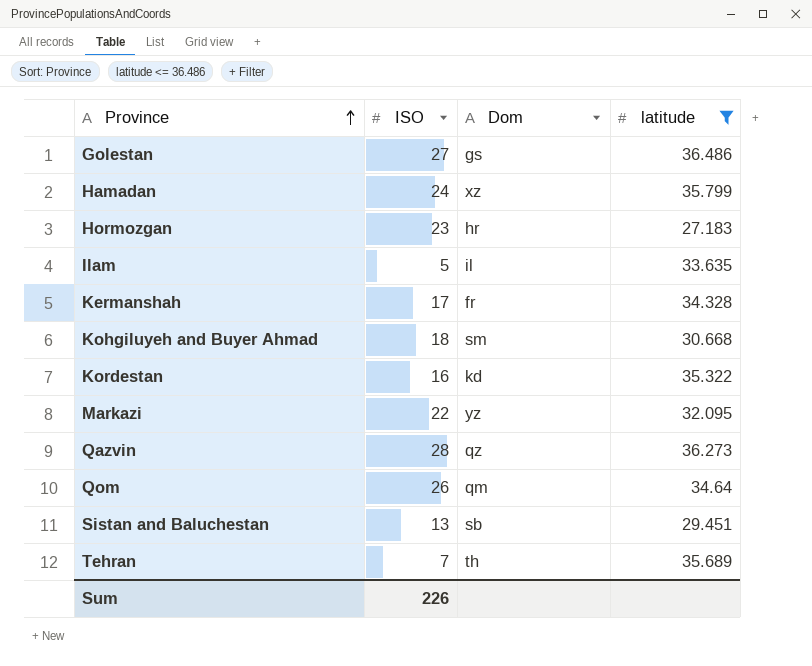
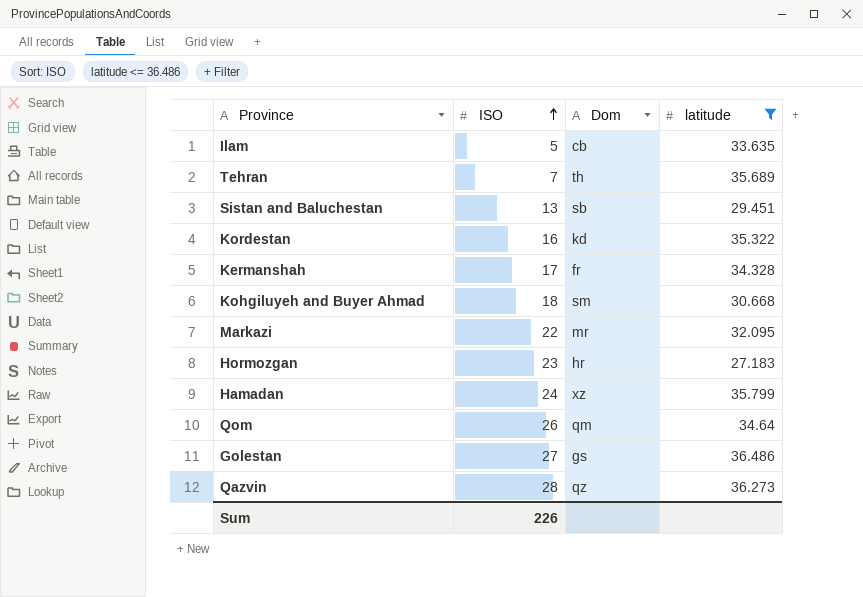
row order: Province ascending -> ISO ascending
Ilam | Dom: il -> cb
Markazi | Dom: yz -> mr

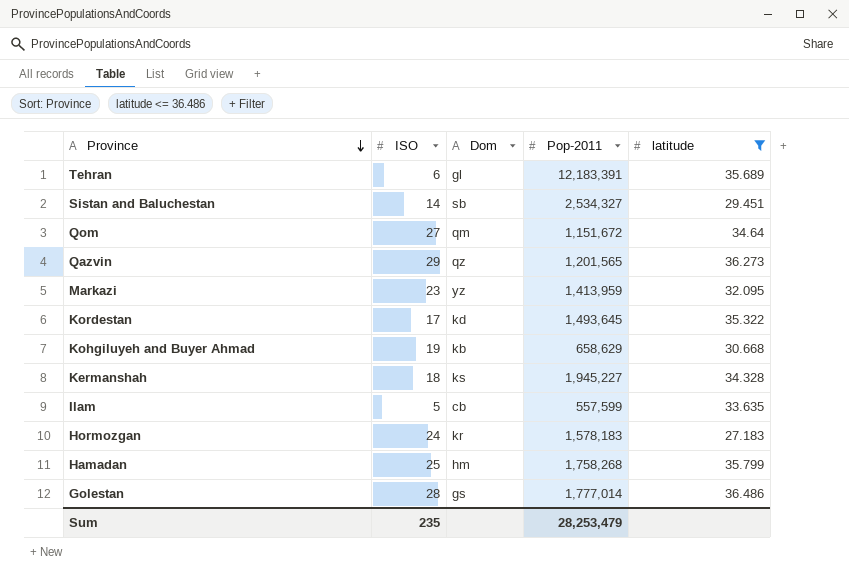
row order: ISO ascending -> Province descending
column Pop-2011 | position: none -> 4
Tehran | ISO: 7 -> 6
Tehran | Dom: th -> gl
Sistan and Baluchestan | ISO: 13 -> 14
Qom | ISO: 26 -> 27
Qazvin | ISO: 28 -> 29
Markazi | ISO: 22 -> 23
Markazi | Dom: mr -> yz
Kordestan | ISO: 16 -> 17
Kohgiluyeh and Buyer Ahmad | ISO: 18 -> 19
Kohgiluyeh and Buyer Ahmad | Dom: sm -> kb
Kermanshah | ISO: 17 -> 18
Kermanshah | Dom: fr -> ks
Hormozgan | ISO: 23 -> 24
Hormozgan | Dom: hr -> kr
Hamadan | ISO: 24 -> 25
Hamadan | Dom: xz -> hm
Golestan | ISO: 27 -> 28
Sum | ISO: 226 -> 235

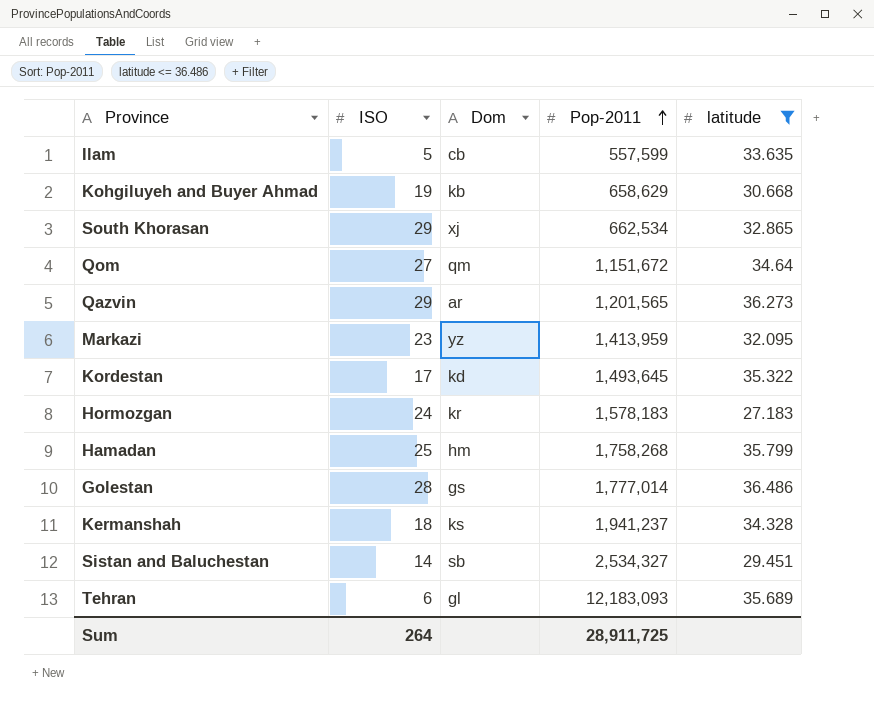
row order: Province descending -> Pop-2011 ascending
row South Khorasan: none -> 29 | xj | 662,534 | 32.865
Qazvin | Dom: qz -> ar
Kermanshah | Pop-2011: 1,945,227 -> 1,941,237
Tehran | Pop-2011: 12,183,391 -> 12,183,093
Sum | ISO: 235 -> 264
Sum | Pop-2011: 28,253,479 -> 28,911,725

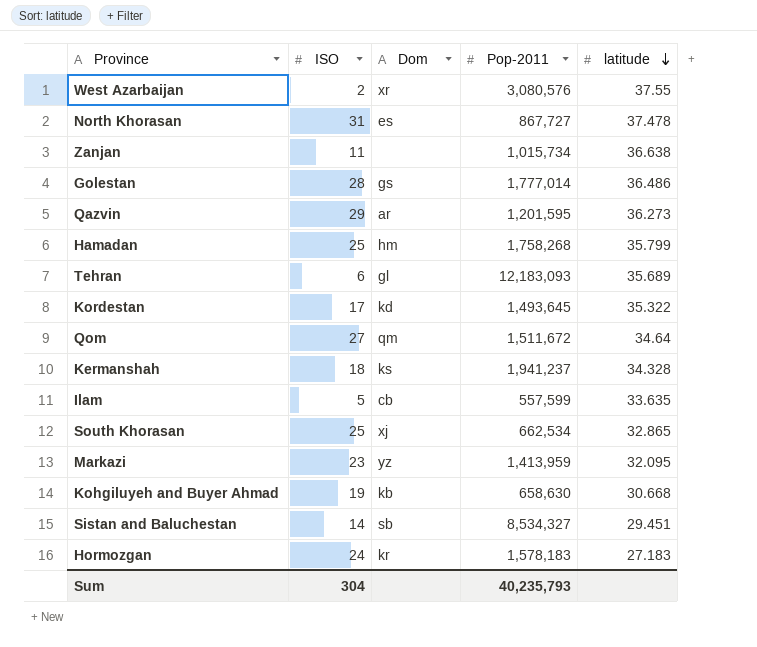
filter: latitude <= 36.486 -> none
row order: Pop-2011 ascending -> latitude descending
Qazvin | Pop-2011: 1,201,565 -> 1,201,595
Qom | Pop-2011: 1,151,672 -> 1,511,672
South Khorasan | ISO: 29 -> 25
Kohgiluyeh and Buyer Ahmad | Pop-2011: 658,629 -> 658,630
Sistan and Baluchestan | Pop-2011: 2,534,327 -> 8,534,327
Sum | ISO: 264 -> 304
Sum | Pop-2011: 28,911,725 -> 40,235,793

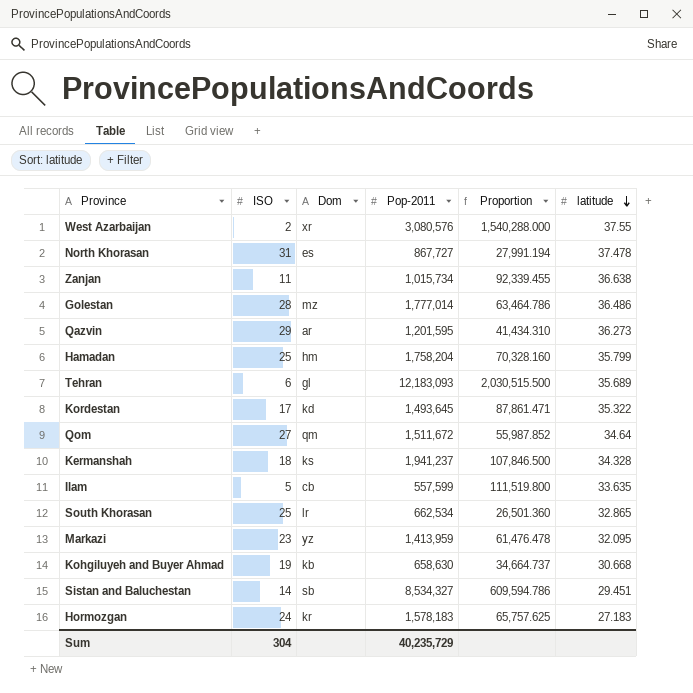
column Proportion | formula: none -> [Pop-2011] / [ISO]
Golestan | Dom: gs -> mz
Hamadan | Pop-2011: 1,758,268 -> 1,758,204
South Khorasan | Dom: xj -> lr
Sum | Pop-2011: 40,235,793 -> 40,235,729

